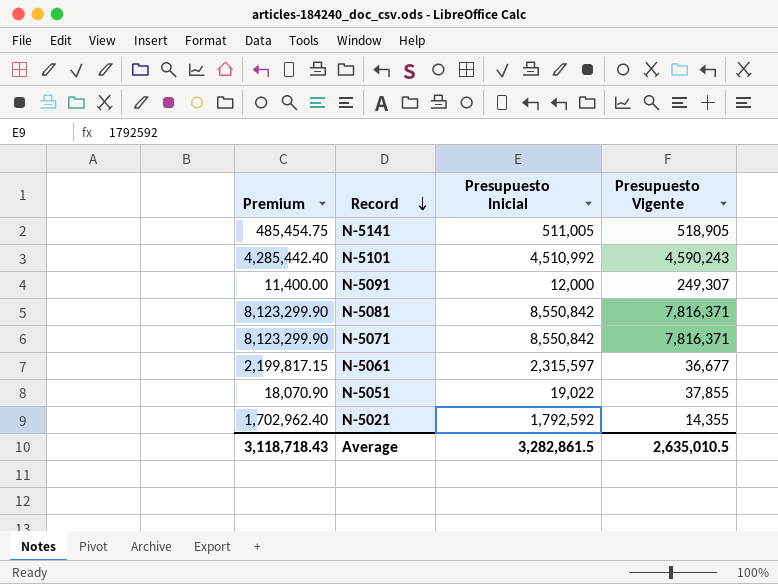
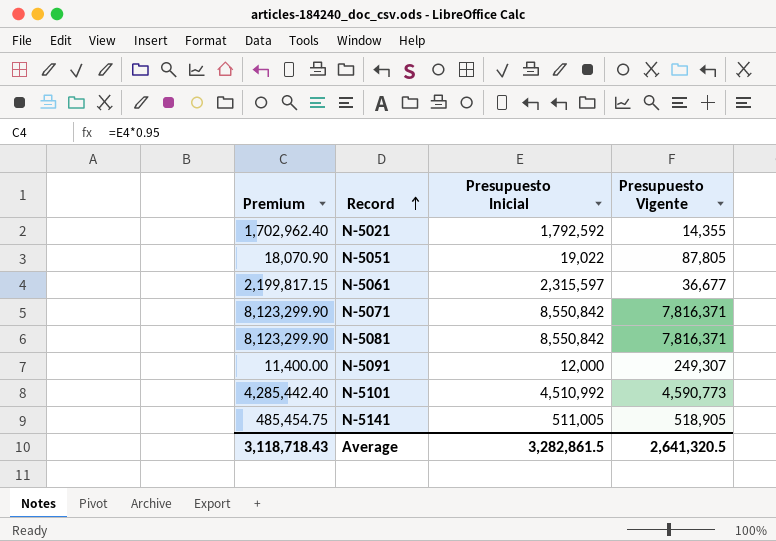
row order: Record descending -> Record ascending
N-5051 | Presupuesto Vigente: 37,855 -> 87,805
N-5101 | Presupuesto Vigente: 4,590,243 -> 4,590,773
Average | Presupuesto Vigente: 2,635,010.5 -> 2,641,320.5

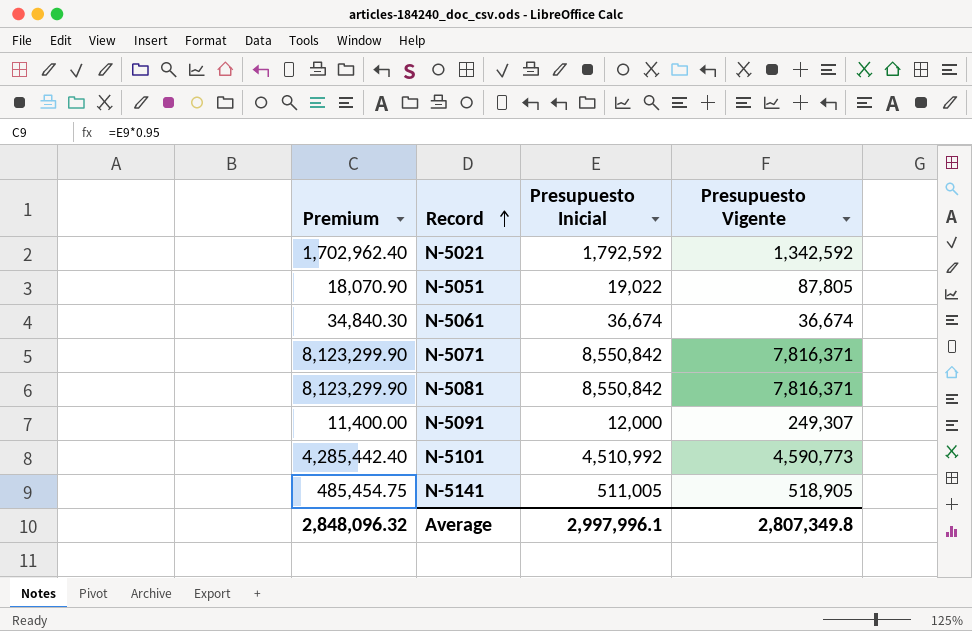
N-5021 | Presupuesto Vigente: 14,355 -> 1,342,592
N-5061 | Premium: 2,199,817.15 -> 34,840.30
N-5061 | Presupuesto Inicial: 2,315,597 -> 36,674
N-5061 | Presupuesto Vigente: 36,677 -> 36,674
Average | Premium: 3,118,718.43 -> 2,848,096.32
Average | Presupuesto Inicial: 3,282,861.5 -> 2,997,996.1
Average | Presupuesto Vigente: 2,641,320.5 -> 2,807,349.8

